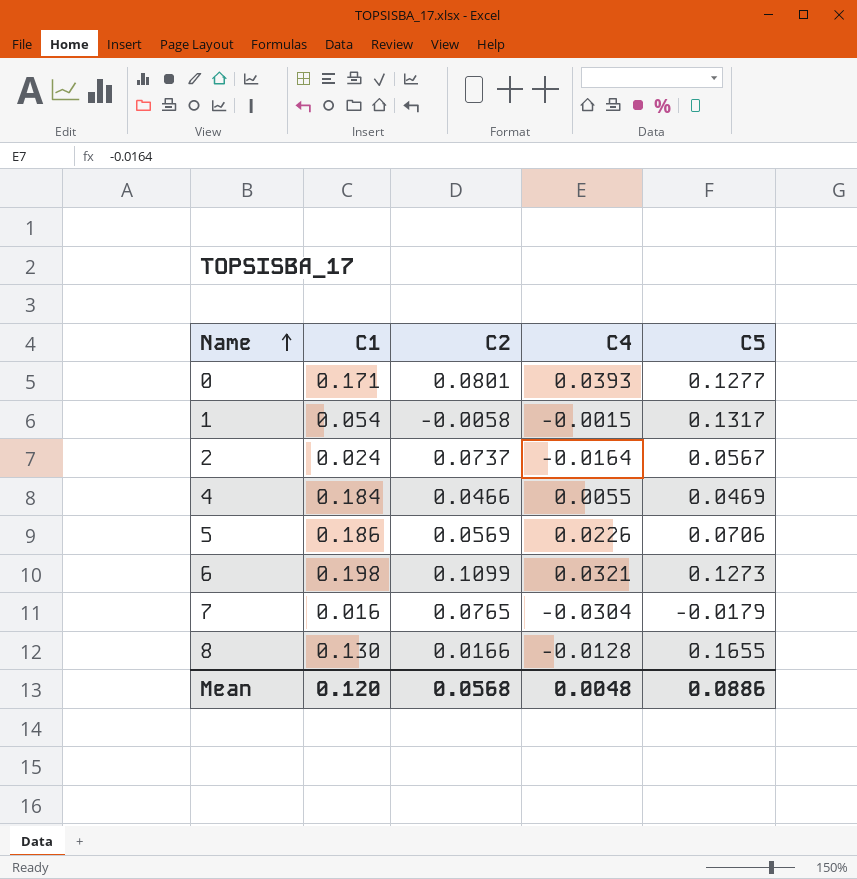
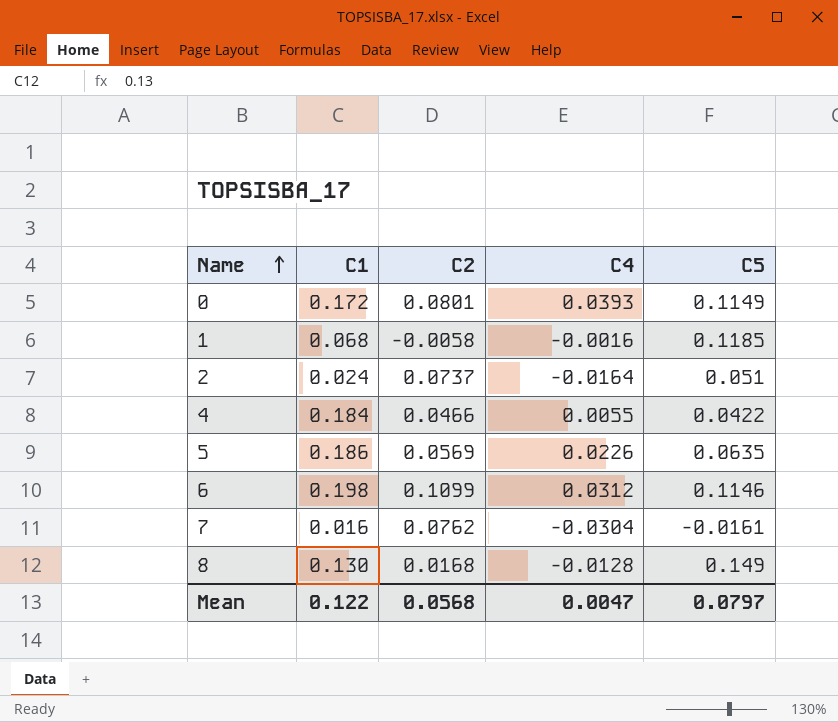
0 | C1: 0.171 -> 0.172
0 | C5: 0.1277 -> 0.1149
1 | C1: 0.054 -> 0.068
1 | C4: -0.0015 -> -0.0016
1 | C5: 0.1317 -> 0.1185
2 | C5: 0.0567 -> 0.051
4 | C5: 0.0469 -> 0.0422
5 | C5: 0.0706 -> 0.0635
6 | C4: 0.0321 -> 0.0312
6 | C5: 0.1273 -> 0.1146
7 | C2: 0.0765 -> 0.0762
7 | C5: -0.0179 -> -0.0161
8 | C2: 0.0166 -> 0.0168
8 | C5: 0.1655 -> 0.149
Mean | C1: 0.120 -> 0.122
Mean | C4: 0.0048 -> 0.0047
Mean | C5: 0.0886 -> 0.0797

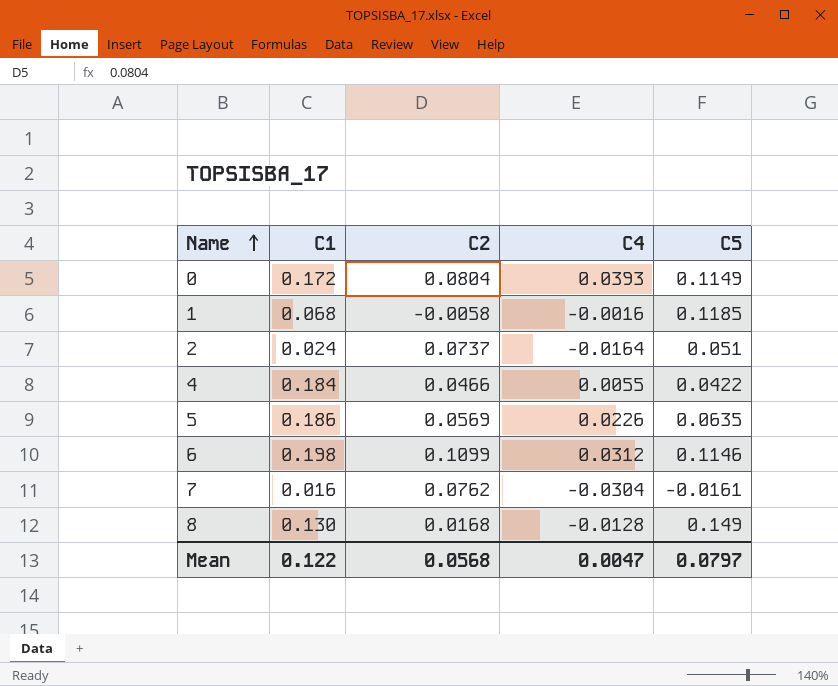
0 | C2: 0.0801 -> 0.0804

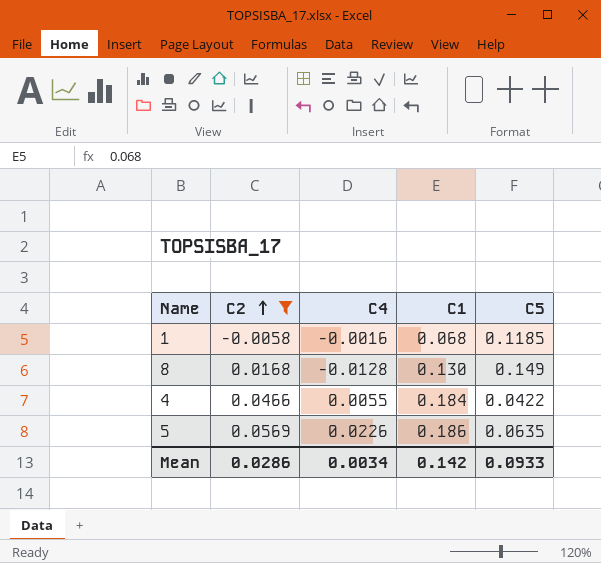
filter: none -> C2 <= 0.0569
row order: Name ascending -> C2 ascending
column C1 | position: 2 -> 4
Mean | C2: 0.0568 -> 0.0286
Mean | C4: 0.0047 -> 0.0034
Mean | C1: 0.122 -> 0.142
Mean | C5: 0.0797 -> 0.0933

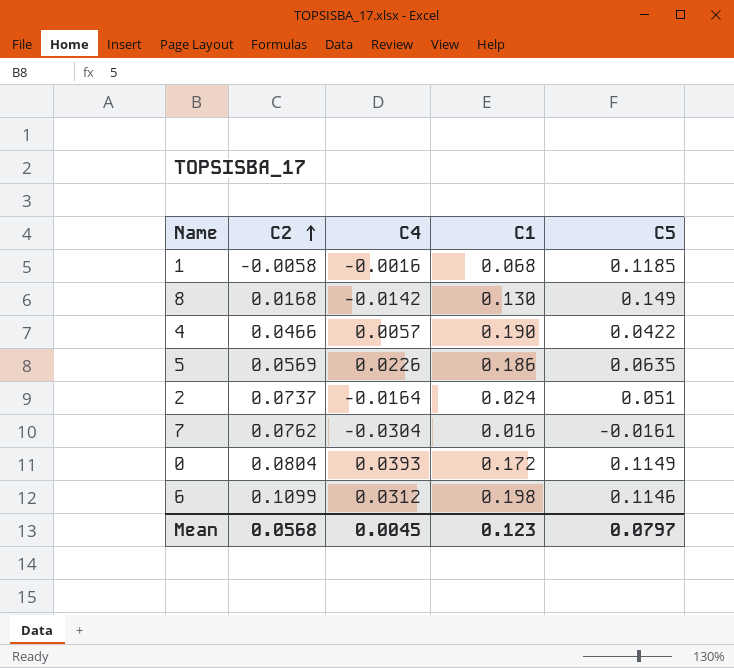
filter: C2 <= 0.0569 -> none
8 | C4: -0.0128 -> -0.0142
4 | C4: 0.0055 -> 0.0057
4 | C1: 0.184 -> 0.190
Mean | C2: 0.0286 -> 0.0568
Mean | C4: 0.0034 -> 0.0045
Mean | C1: 0.142 -> 0.123
Mean | C5: 0.0933 -> 0.0797

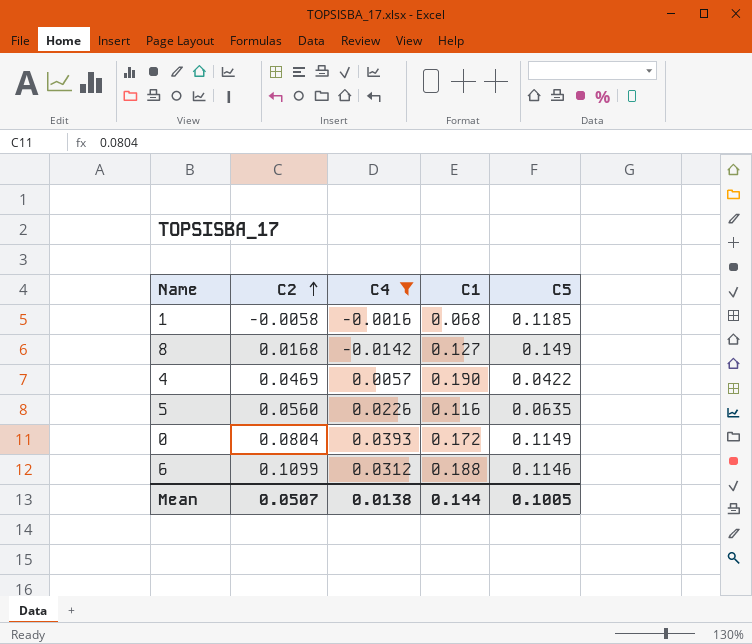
filter: none -> C4 >= -0.0142
8 | C1: 0.130 -> 0.127
4 | C2: 0.0466 -> 0.0469
5 | C2: 0.0569 -> 0.0560
5 | C1: 0.186 -> 0.116
6 | C1: 0.198 -> 0.188
Mean | C2: 0.0568 -> 0.0507
Mean | C4: 0.0045 -> 0.0138
Mean | C1: 0.123 -> 0.144
Mean | C5: 0.0797 -> 0.1005

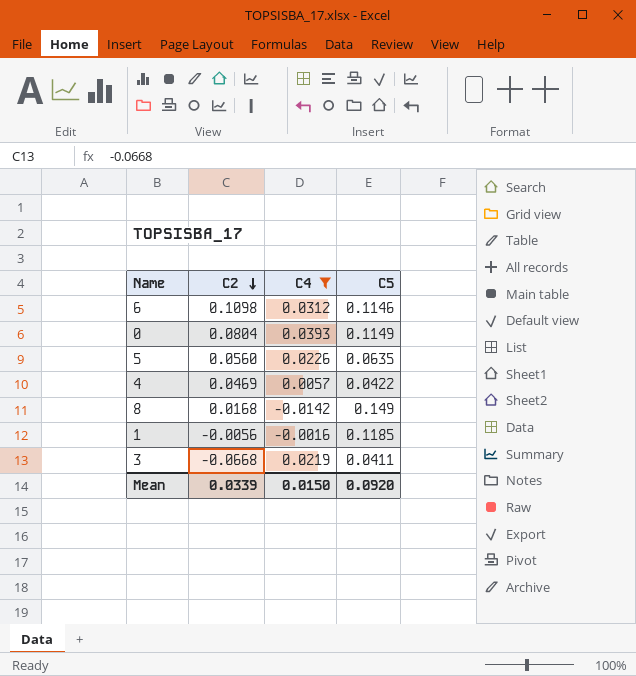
row order: C2 ascending -> C2 descending
column C1 | position: 4 -> none
6 | C2: 0.1099 -> 0.1098
1 | C2: -0.0058 -> -0.0056
row 3: none -> -0.0668 | 0.0219 | 0.0411
Mean | C2: 0.0507 -> 0.0339
Mean | C4: 0.0138 -> 0.0150
Mean | C5: 0.1005 -> 0.0920

